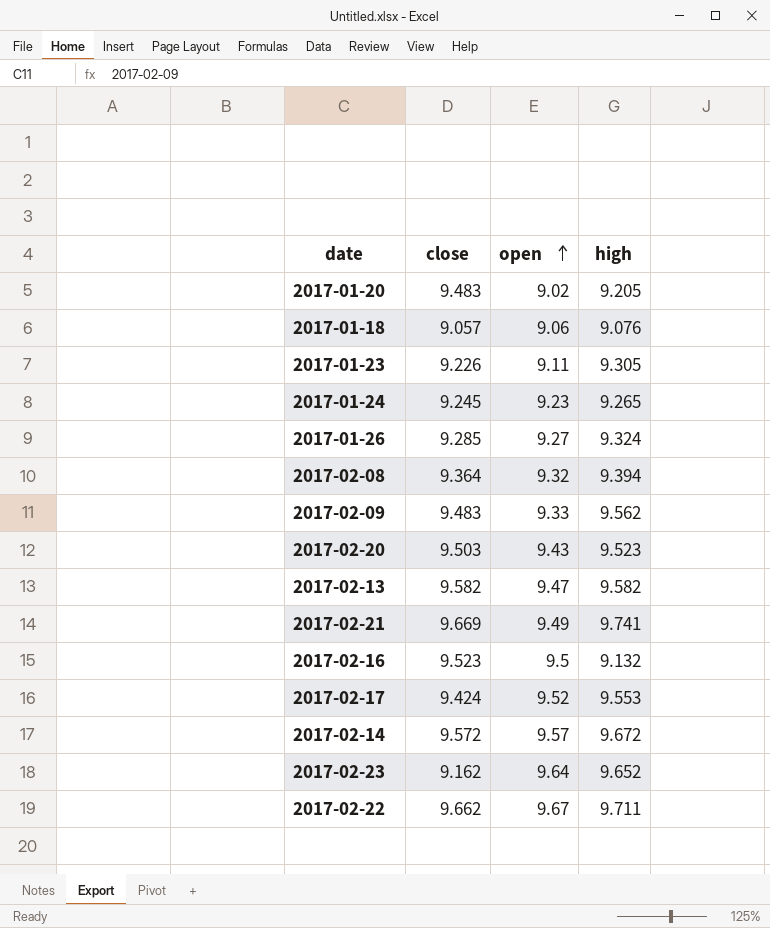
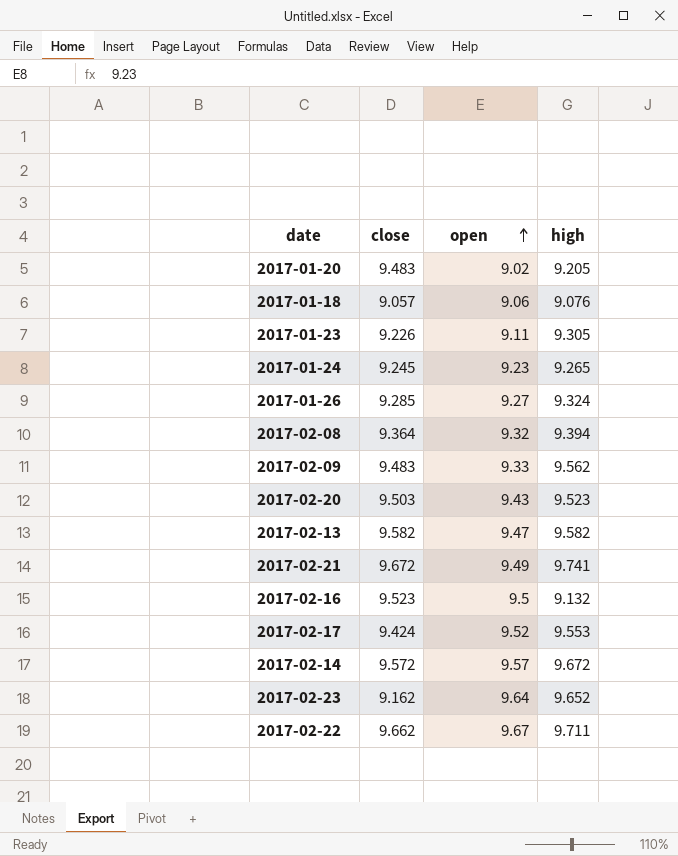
2017-02-21 | close: 9.669 -> 9.672

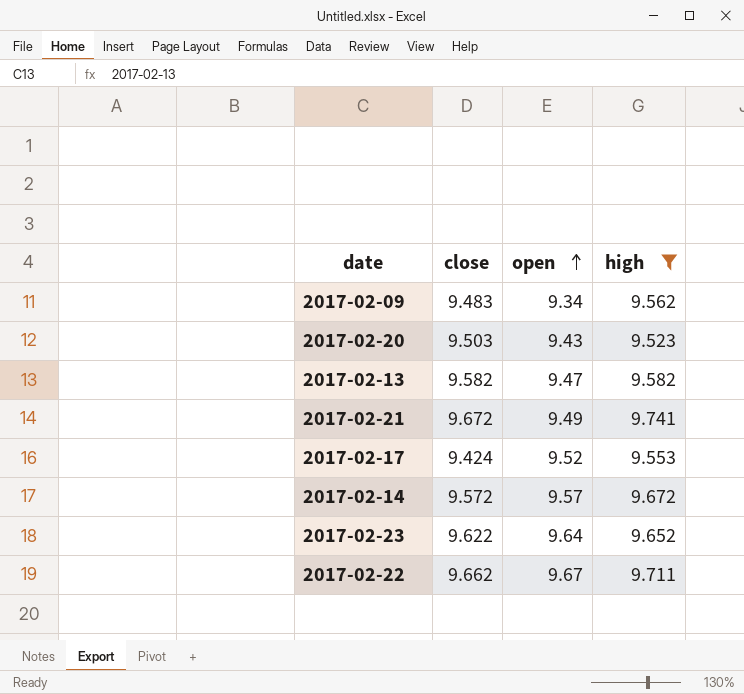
filter: none -> high >= 9.523
2017-02-09 | open: 9.33 -> 9.34
2017-02-23 | close: 9.162 -> 9.622

